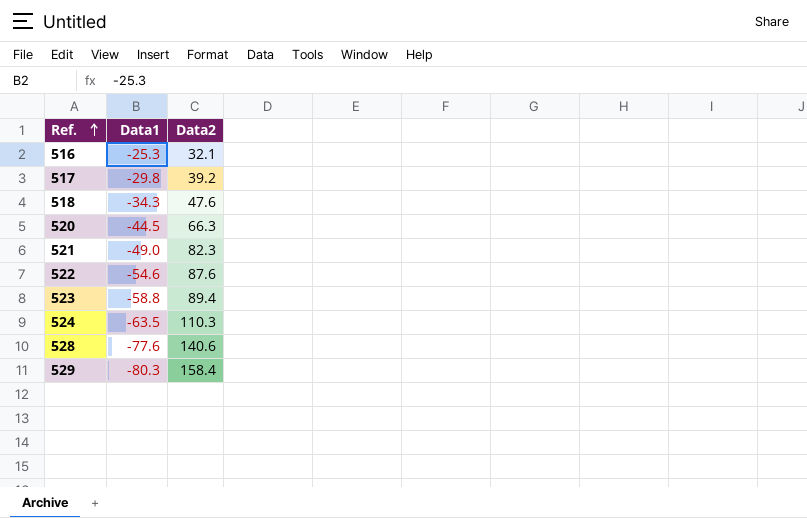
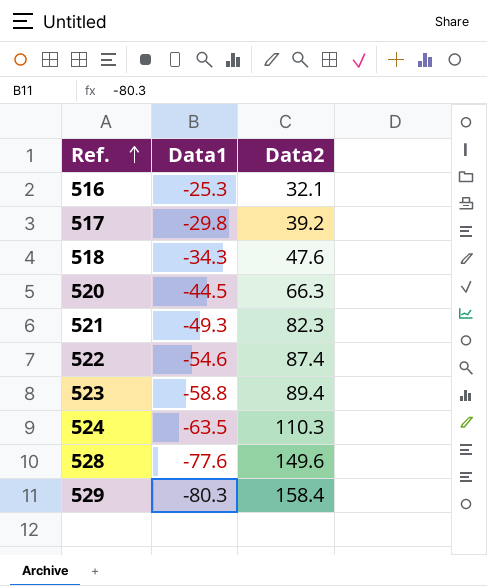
521 | Data1: -49.0 -> -49.3
522 | Data2: 87.6 -> 87.4
528 | Data2: 140.6 -> 149.6

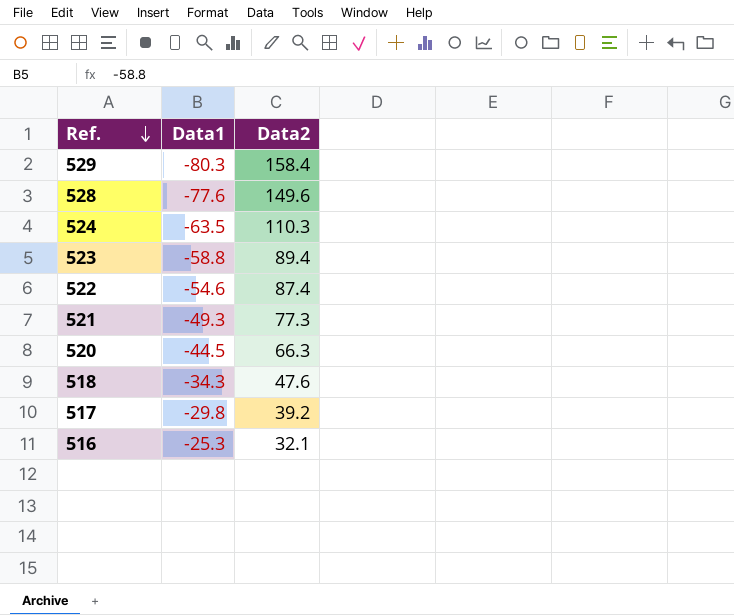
row order: Ref. ascending -> Ref. descending
521 | Data2: 82.3 -> 77.3

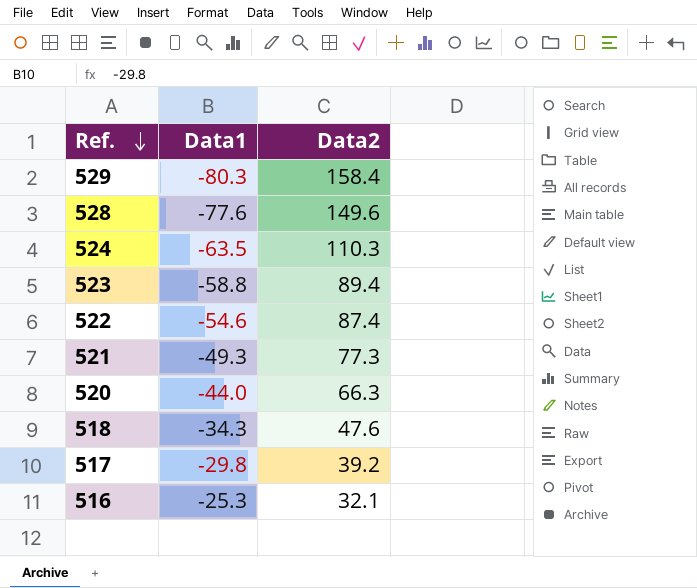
520 | Data1: -44.5 -> -44.0

